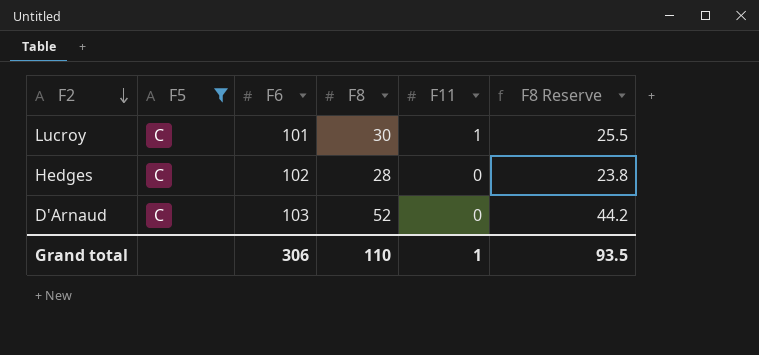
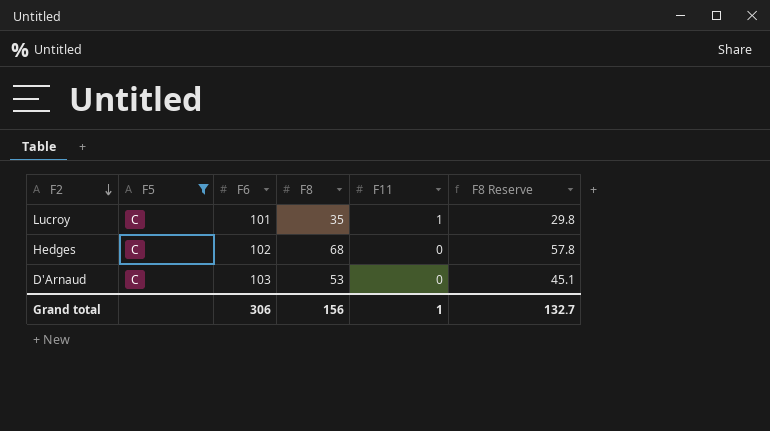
Lucroy | F8: 30 -> 35
Lucroy | F8 Reserve: 25.5 -> 29.8
Hedges | F8: 28 -> 68
Hedges | F8 Reserve: 23.8 -> 57.8
D'Arnaud | F8: 52 -> 53
D'Arnaud | F8 Reserve: 44.2 -> 45.1
Grand total | F8: 110 -> 156
Grand total | F8 Reserve: 93.5 -> 132.7

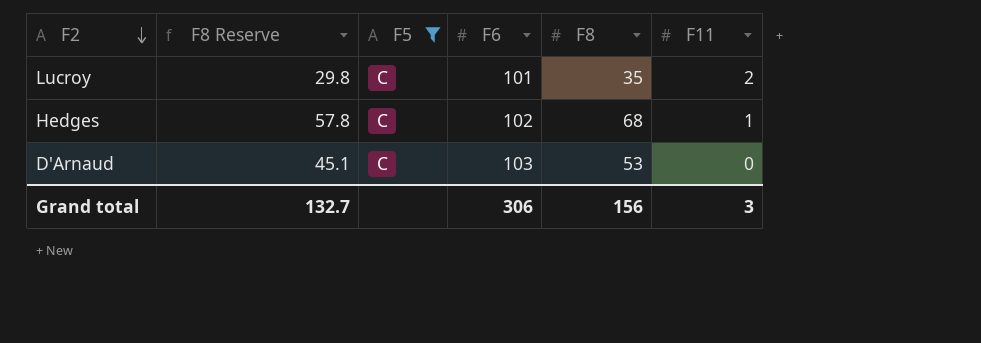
column F8 Reserve | position: 6 -> 2
Lucroy | F11: 1 -> 2
Hedges | F11: 0 -> 1
Grand total | F11: 1 -> 3

